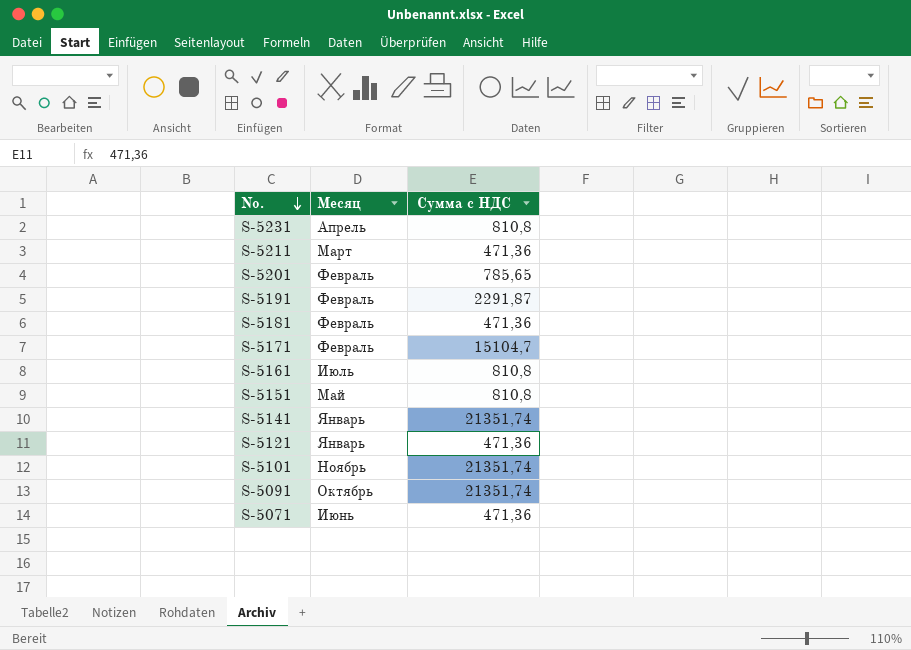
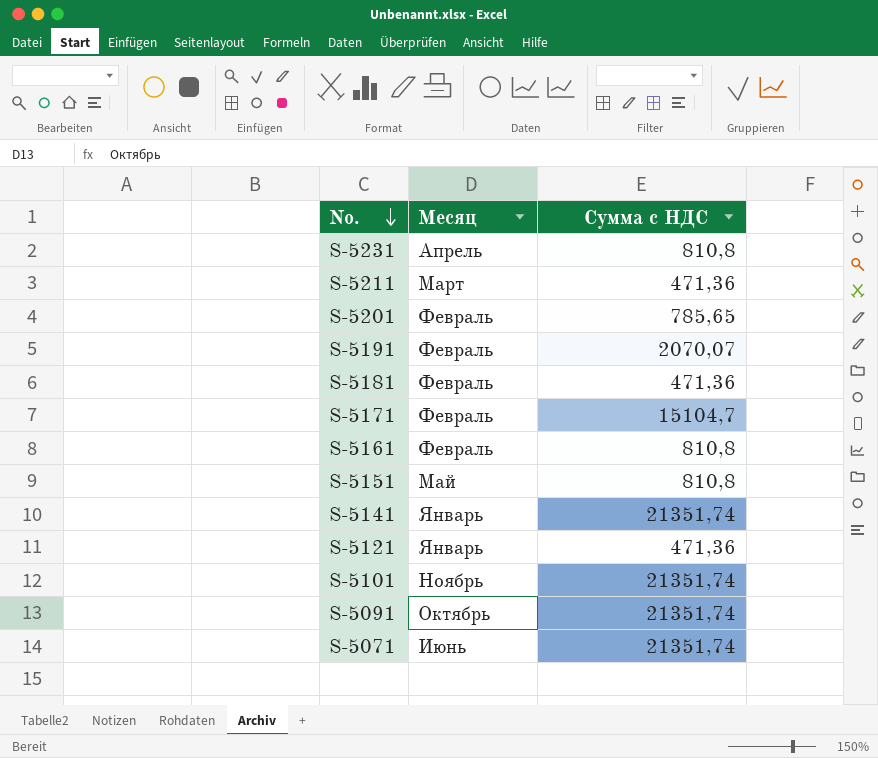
S-5191 | Сумма с НДС: 2291,87 -> 2070,07
S-5161 | Месяц: Июль -> Февраль
S-5071 | Сумма с НДС: 471,36 -> 21351,74

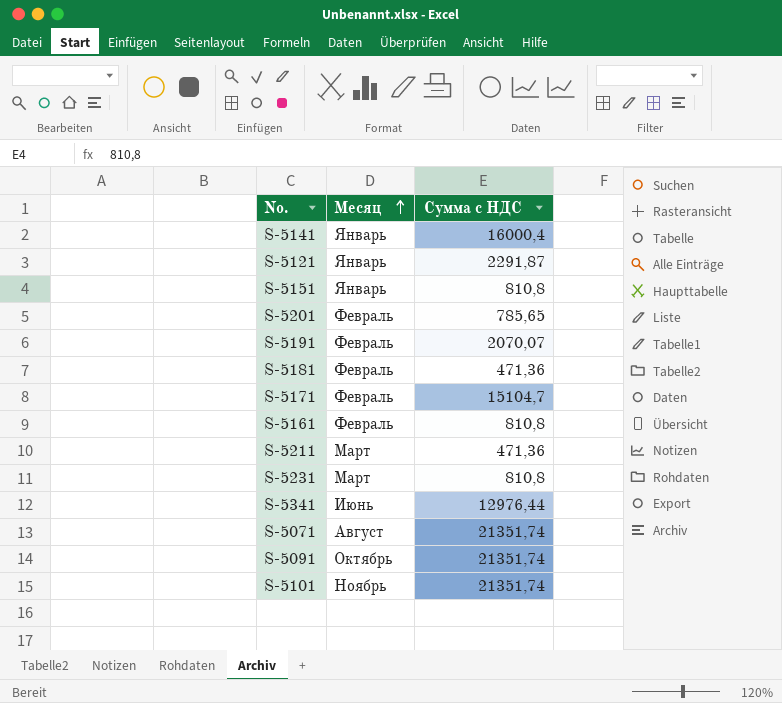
row order: No. descending -> Месяц ascending
S-5141 | Сумма с НДС: 21351,74 -> 16000,4
S-5121 | Сумма с НДС: 471,36 -> 2291,87
S-5151 | Месяц: Май -> Январь
S-5231 | Месяц: Апрель -> Март
row S-5341: none -> Июнь | 12976,44
S-5071 | Месяц: Июнь -> Август

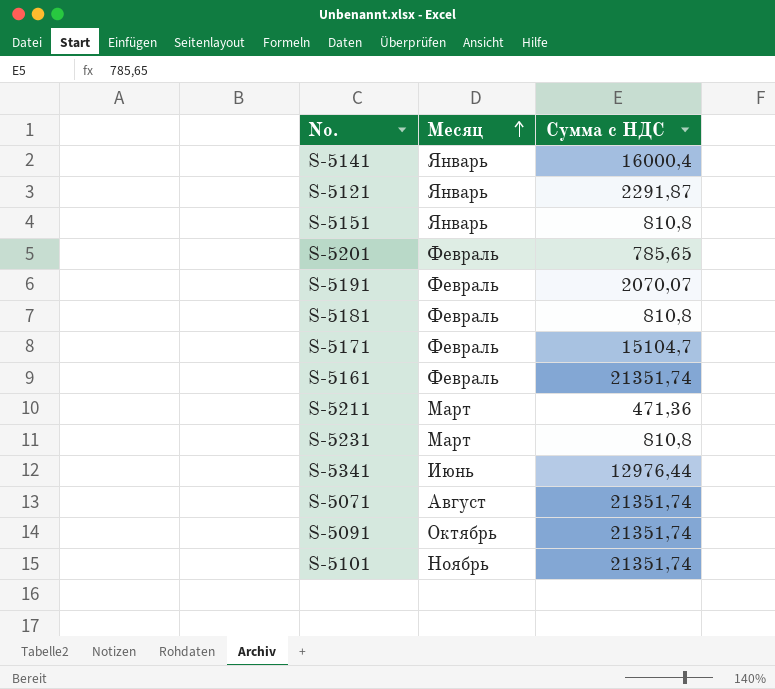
S-5181 | Сумма с НДС: 471,36 -> 810,8
S-5161 | Сумма с НДС: 810,8 -> 21351,74

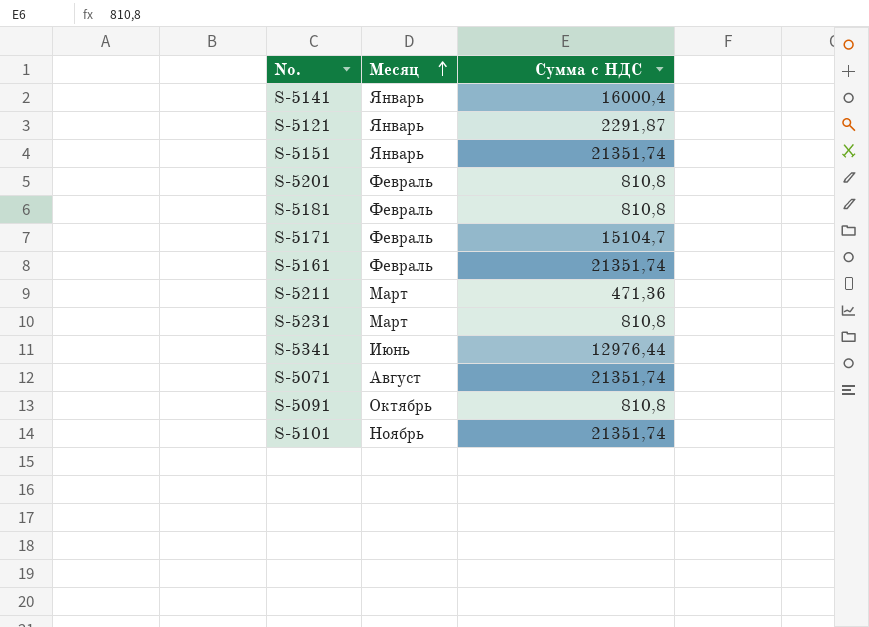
row S-5191: Февраль | 2070,07 -> none
S-5151 | Сумма с НДС: 810,8 -> 21351,74
S-5201 | Сумма с НДС: 785,65 -> 810,8
S-5091 | Сумма с НДС: 21351,74 -> 810,8

